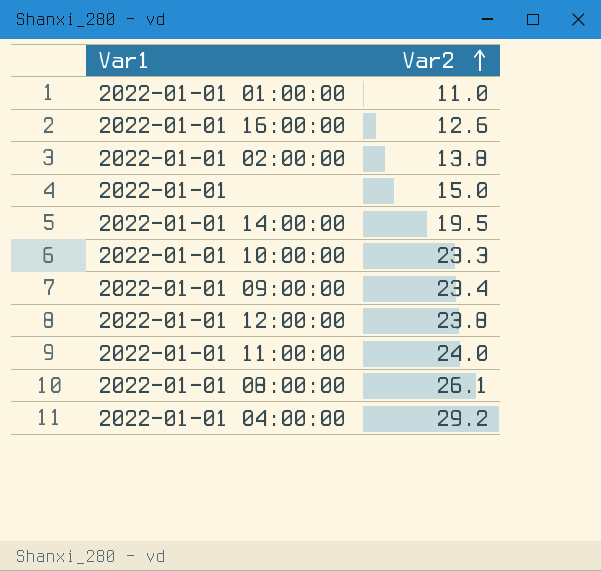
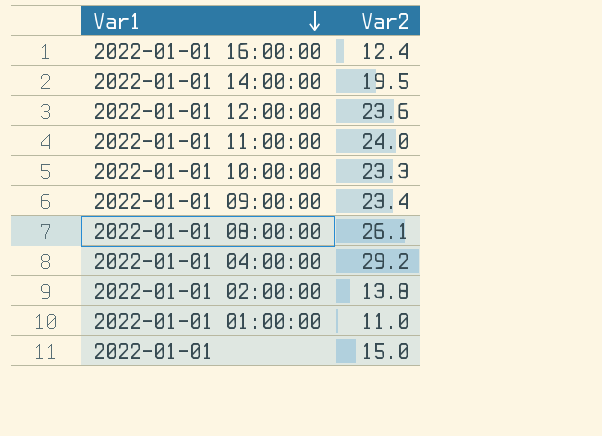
row order: Var2 ascending -> Var1 descending
2022-01-01 16:00:00 | Var2: 12.6 -> 12.4
2022-01-01 12:00:00 | Var2: 23.8 -> 23.6

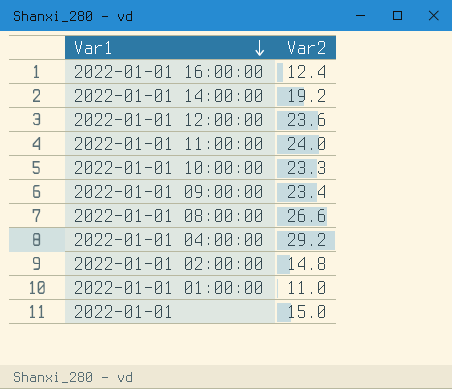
2022-01-01 14:00:00 | Var2: 19.5 -> 19.2
2022-01-01 08:00:00 | Var2: 26.1 -> 26.6
2022-01-01 02:00:00 | Var2: 13.8 -> 14.8

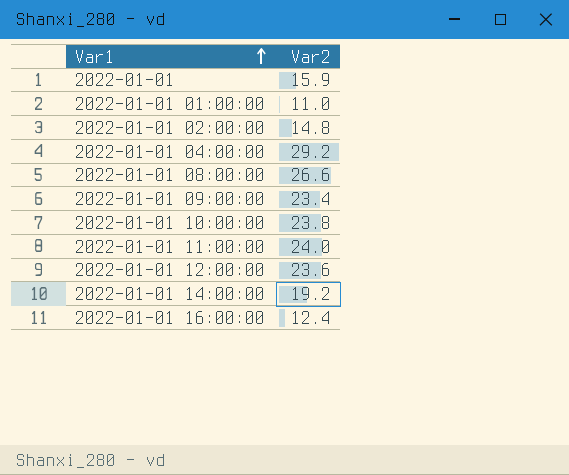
row order: Var1 descending -> Var1 ascending
2022-01-01 | Var2: 15.0 -> 15.9
2022-01-01 10:00:00 | Var2: 23.3 -> 23.8

